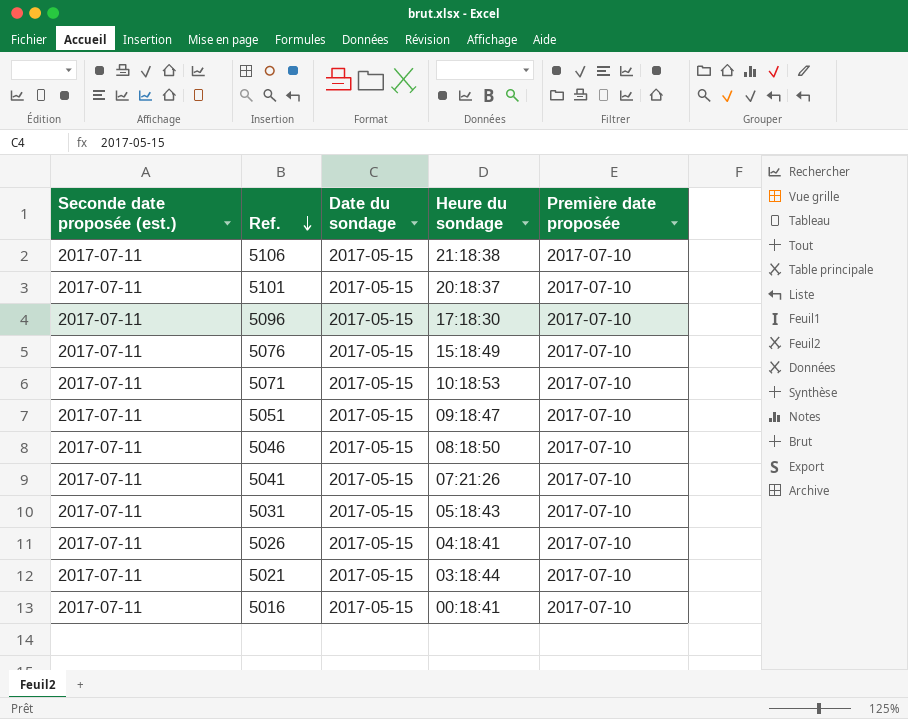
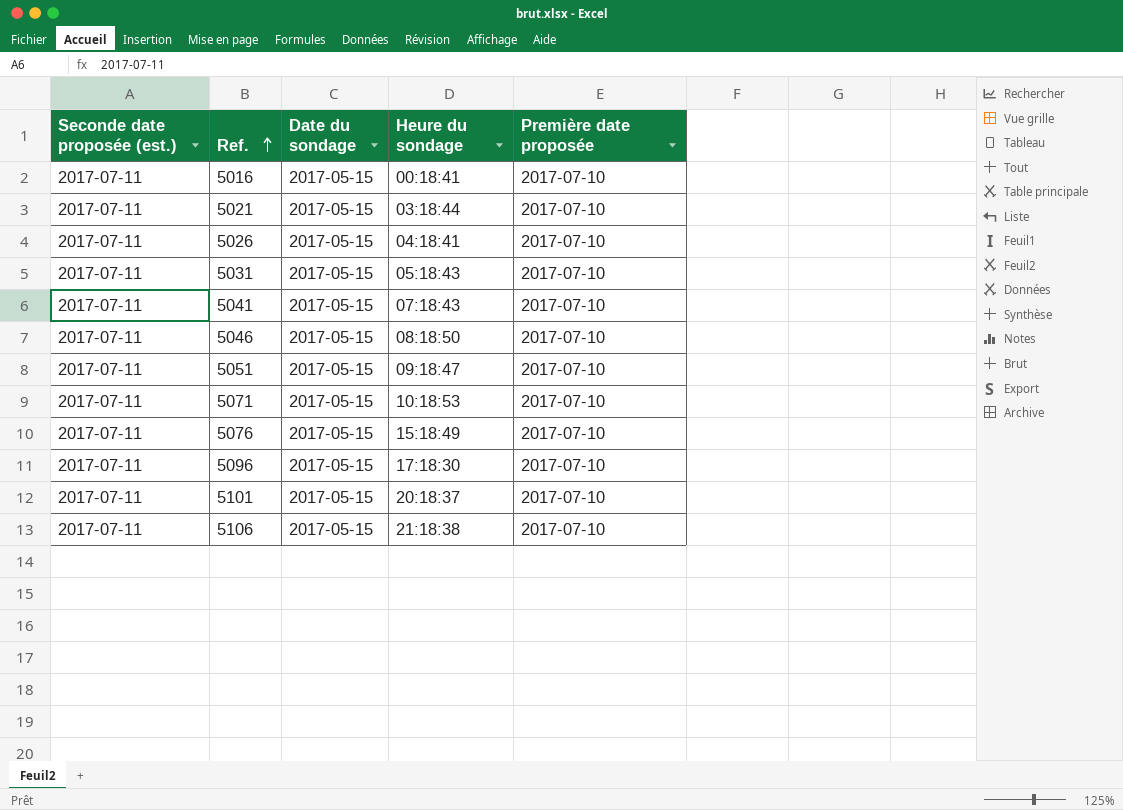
row order: Ref. descending -> Ref. ascending
5041 | Heure du sondage: 07:21:26 -> 07:18:43

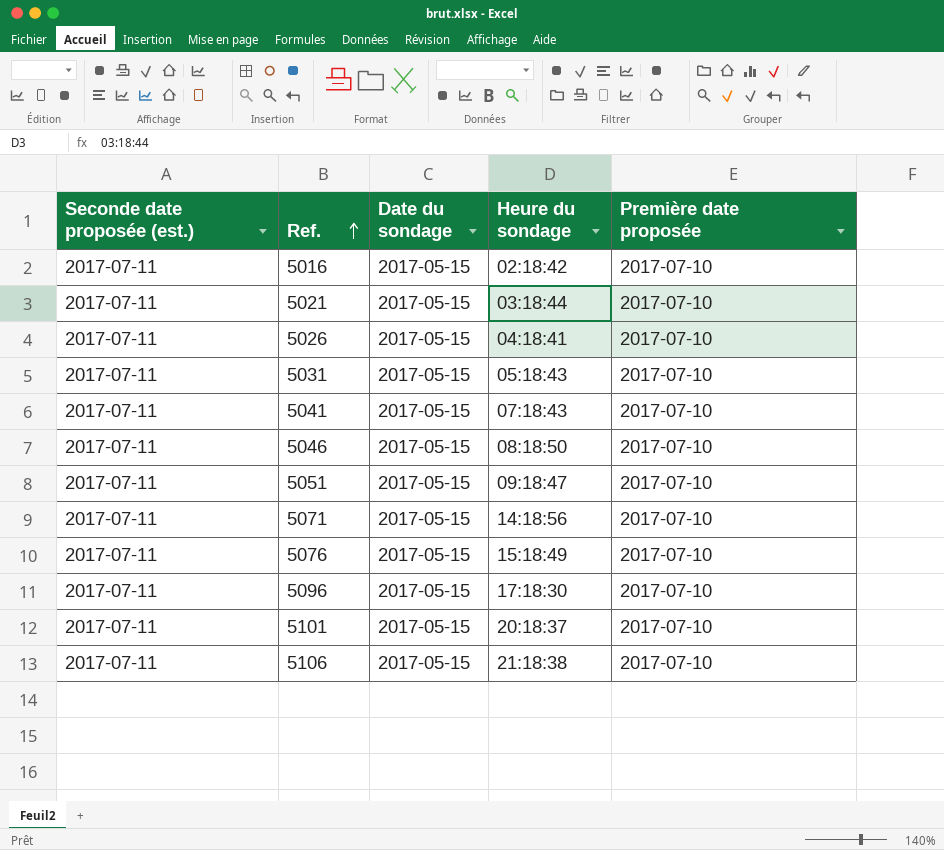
5016 | Heure du sondage: 00:18:41 -> 02:18:42
5071 | Heure du sondage: 10:18:53 -> 14:18:56

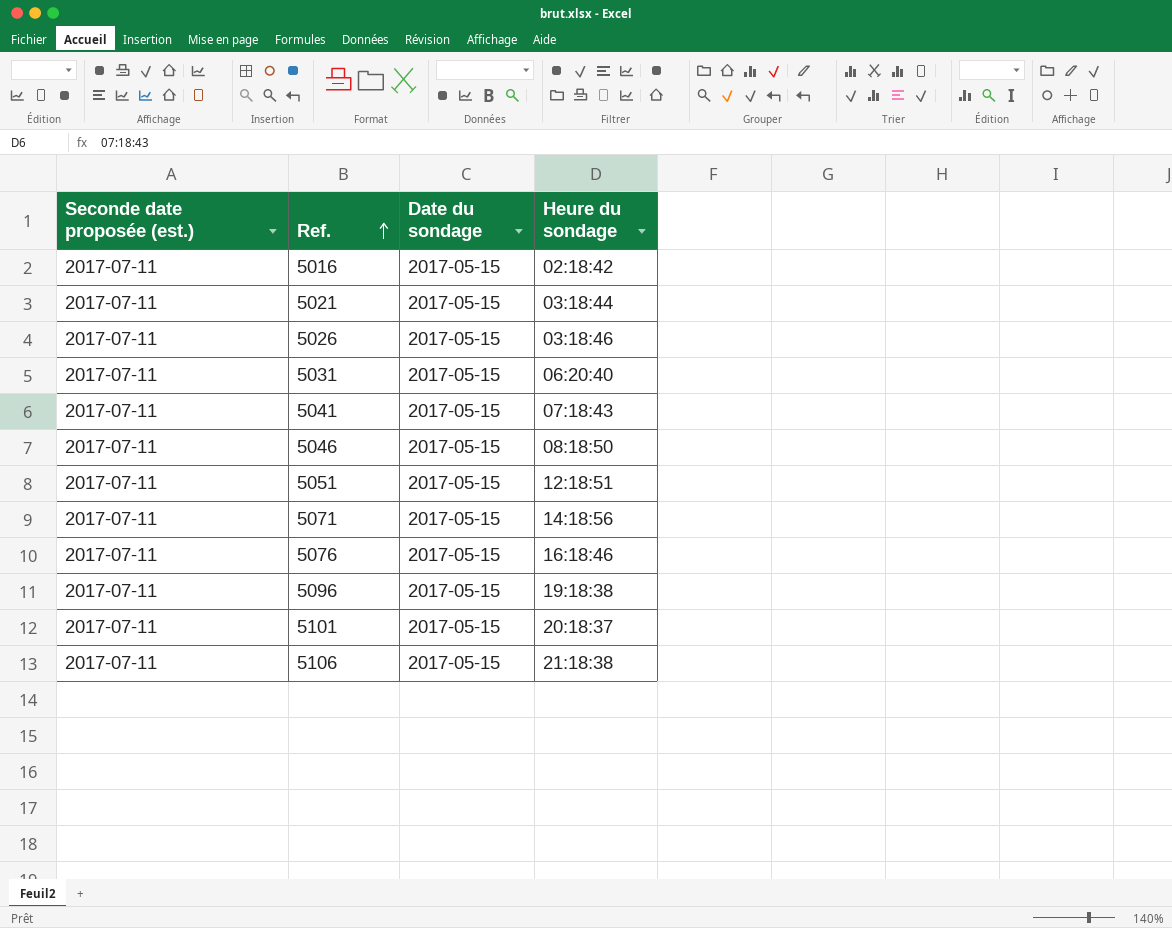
column Première date proposée | position: 5 -> none
5026 | Heure du sondage: 04:18:41 -> 03:18:46
5031 | Heure du sondage: 05:18:43 -> 06:20:40
5051 | Heure du sondage: 09:18:47 -> 12:18:51
5076 | Heure du sondage: 15:18:49 -> 16:18:46
5096 | Heure du sondage: 17:18:30 -> 19:18:38

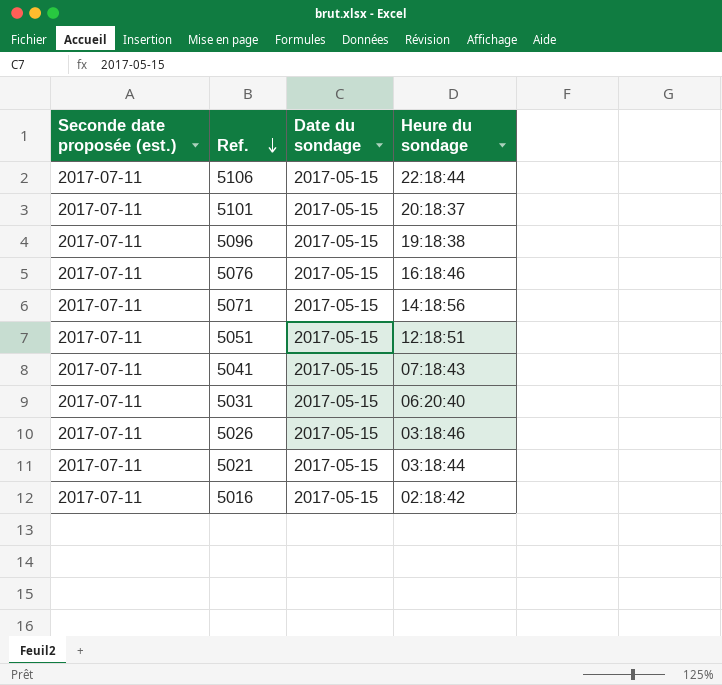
row order: Ref. ascending -> Ref. descending
row 5046: 2017-07-11 | 2017-05-15 | 08:18:50 -> none
5106 | Heure du sondage: 21:18:38 -> 22:18:44

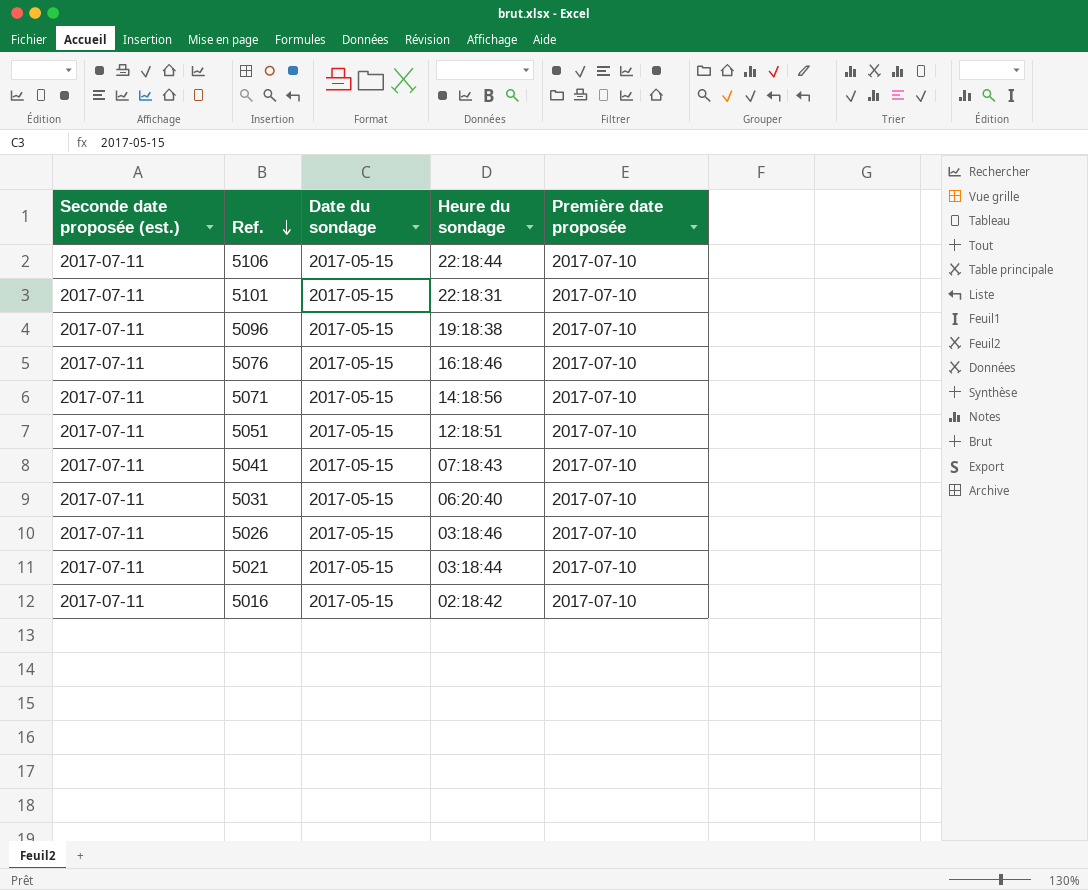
column Première date proposée | position: none -> 5
5101 | Heure du sondage: 20:18:37 -> 22:18:31

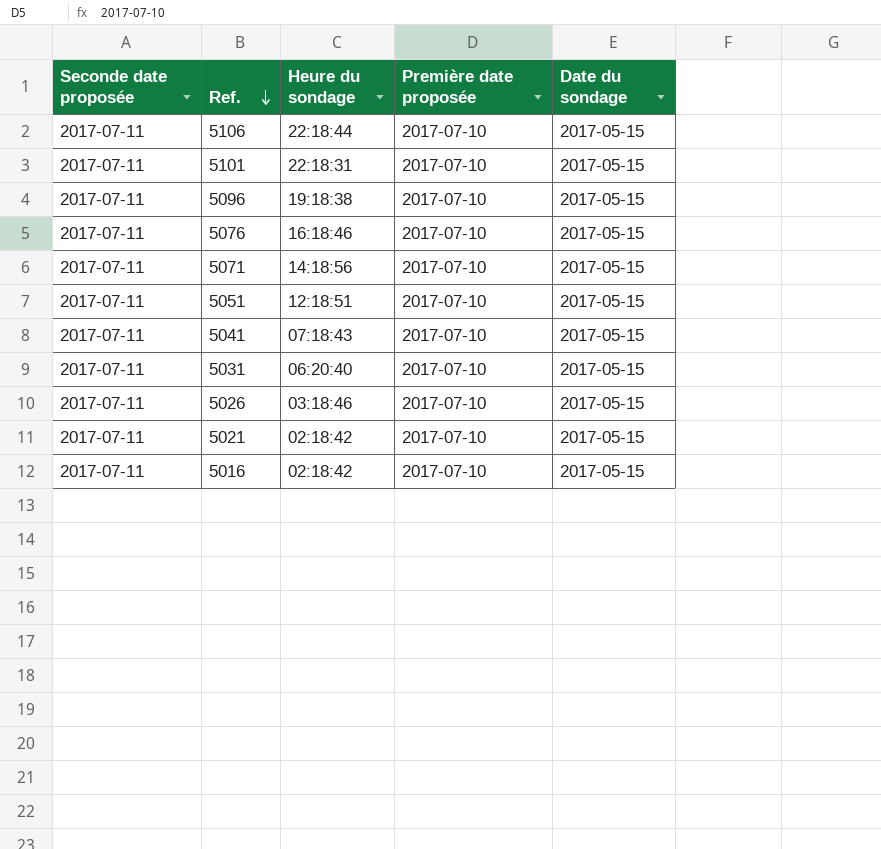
column name: Seconde date proposée (est.) -> Seconde date proposée
column Date du sondage | position: 3 -> 5
5021 | Heure du sondage: 03:18:44 -> 02:18:42

